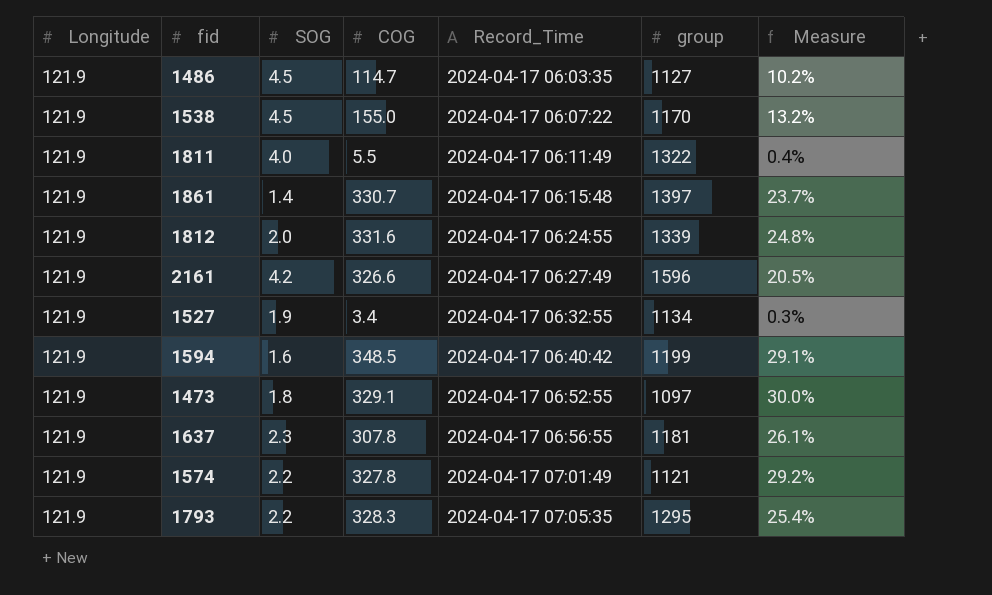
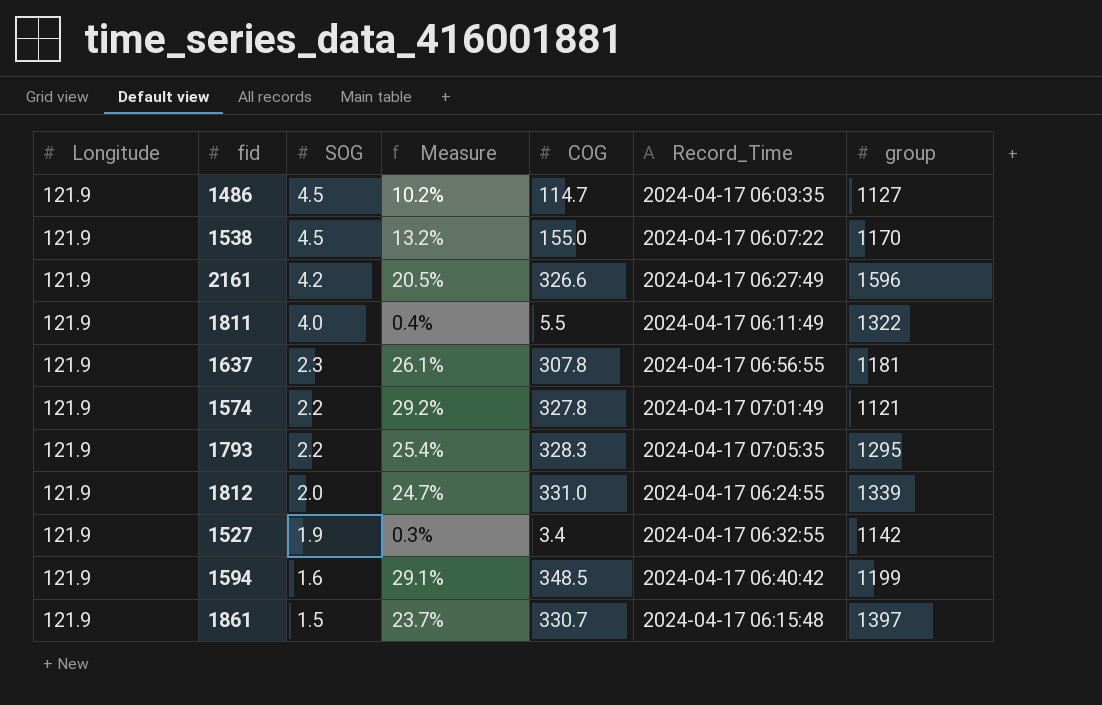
row order: Record_Time ascending -> SOG descending
column Measure | position: 7 -> 4
row 1473: 121.9 | 1.8 | 329.1 | 2024-04-17 06:52:55 | 1097 | 30.0% -> none
1812 | Measure: 24.8% -> 24.7%
1812 | COG: 331.6 -> 331.0
1527 | group: 1134 -> 1142
1861 | SOG: 1.4 -> 1.5

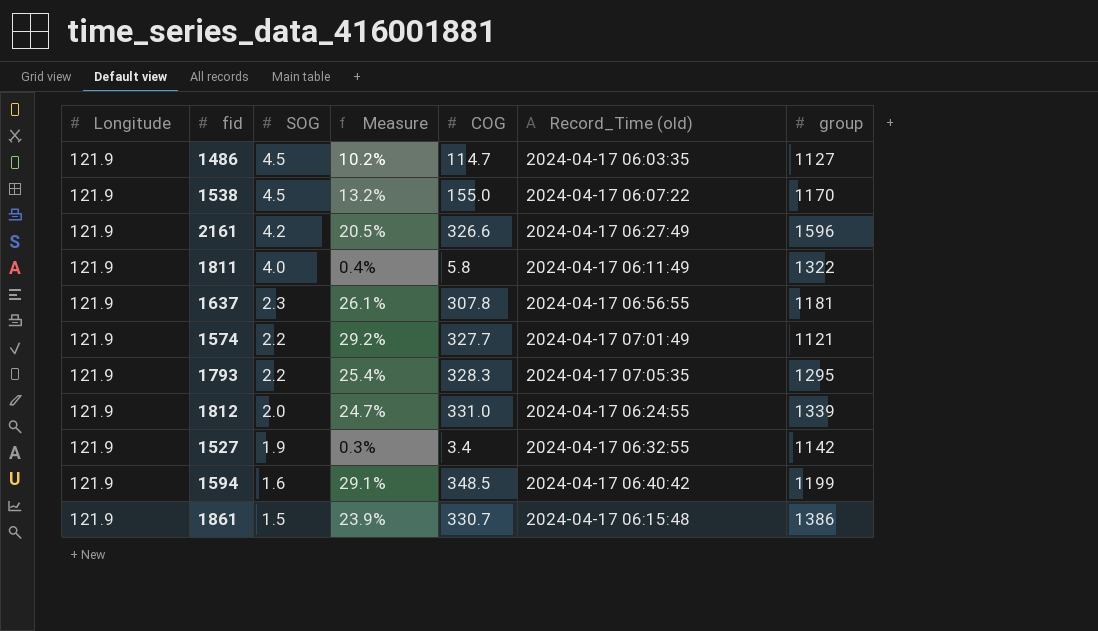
column name: Record_Time -> Record_Time (old)
1811 | COG: 5.5 -> 5.8
1574 | COG: 327.8 -> 327.7
1861 | Measure: 23.7% -> 23.9%
1861 | group: 1397 -> 1386

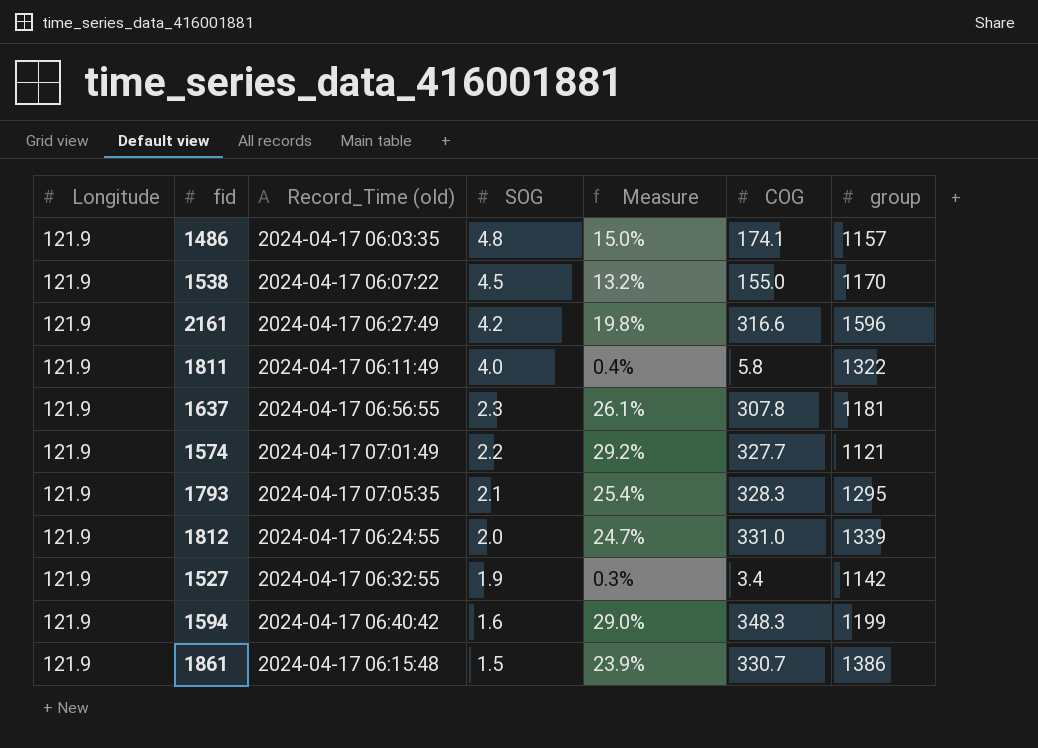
column Record_Time (old) | position: 6 -> 3
1486 | SOG: 4.5 -> 4.8
1486 | Measure: 10.2% -> 15.0%
1486 | COG: 114.7 -> 174.1
1486 | group: 1127 -> 1157
2161 | Measure: 20.5% -> 19.8%
2161 | COG: 326.6 -> 316.6
1793 | SOG: 2.2 -> 2.1
1594 | Measure: 29.1% -> 29.0%
1594 | COG: 348.5 -> 348.3

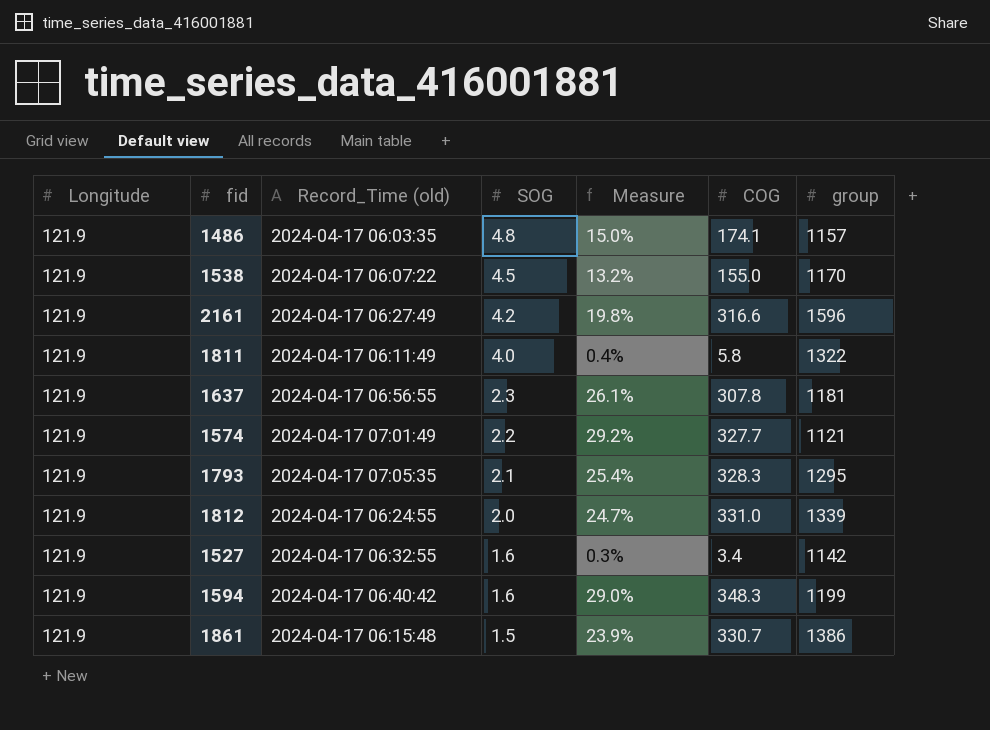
1527 | SOG: 1.9 -> 1.6

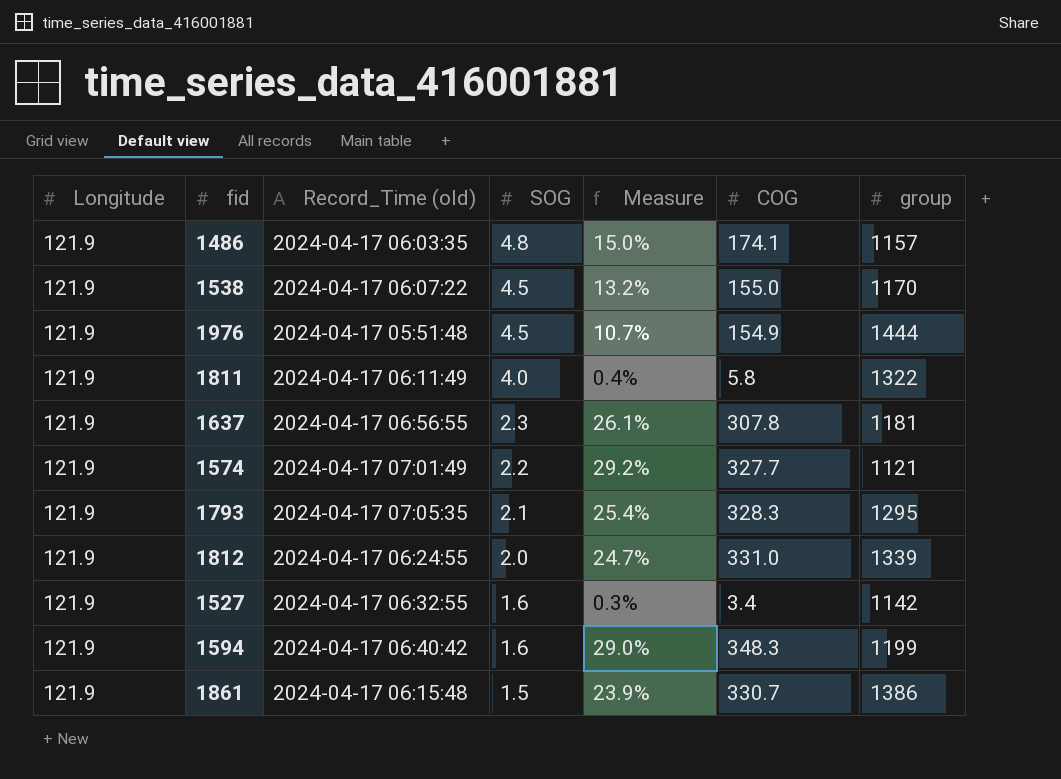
row 2161: 121.9 | 2024-04-17 06:27:49 | 4.2 | 19.8% | 316.6 | 1596 -> none
row 1976: none -> 121.9 | 2024-04-17 05:51:48 | 4.5 | 10.7% | 154.9 | 1444

